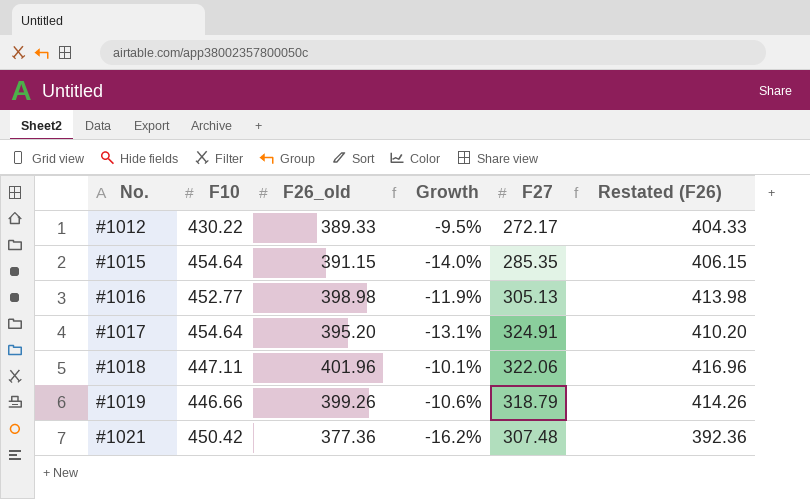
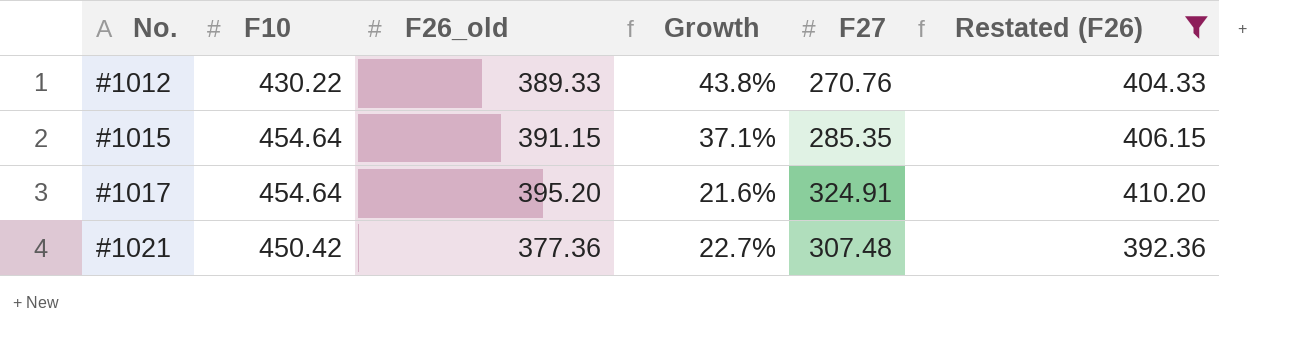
filter: none -> Restated (F26) <= 410.20
column Growth | formula: ([F26_old] - [F10]) / [F10] -> ([F26_old] - [F27]) / [F27]
#1012 | F27: 272.17 -> 270.76

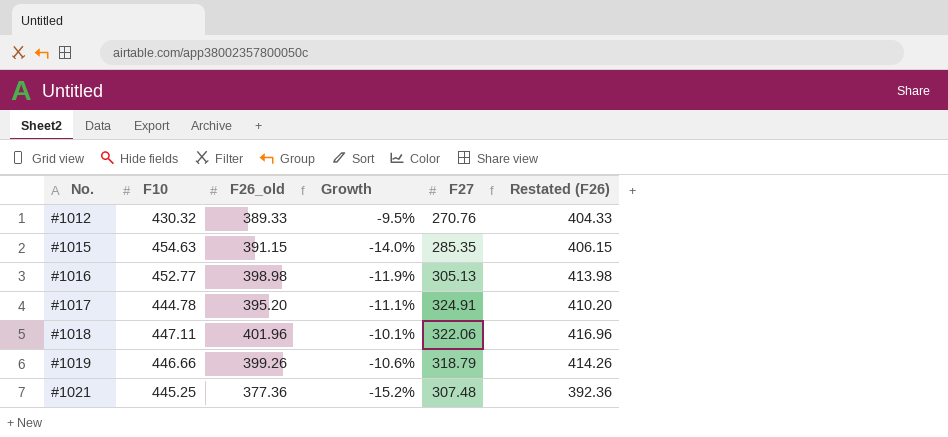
filter: Restated (F26) <= 410.20 -> none
column Growth | formula: ([F26_old] - [F27]) / [F27] -> ([F26_old] - [F10]) / [F10]
#1012 | F10: 430.22 -> 430.32
#1015 | F10: 454.64 -> 454.63
#1017 | F10: 454.64 -> 444.78
#1021 | F10: 450.42 -> 445.25

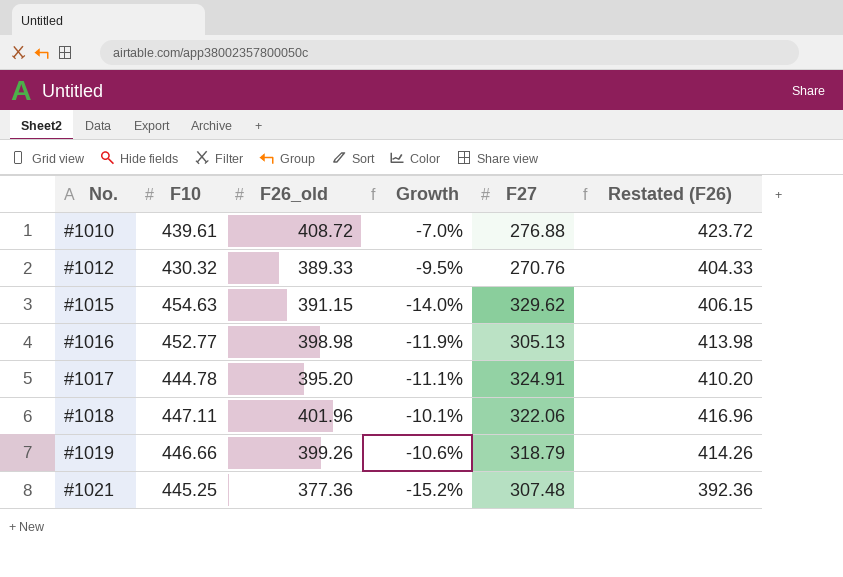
row #1010: none -> 439.61 | 408.72 | -7.0% | 276.88 | 423.72
#1015 | F27: 285.35 -> 329.62

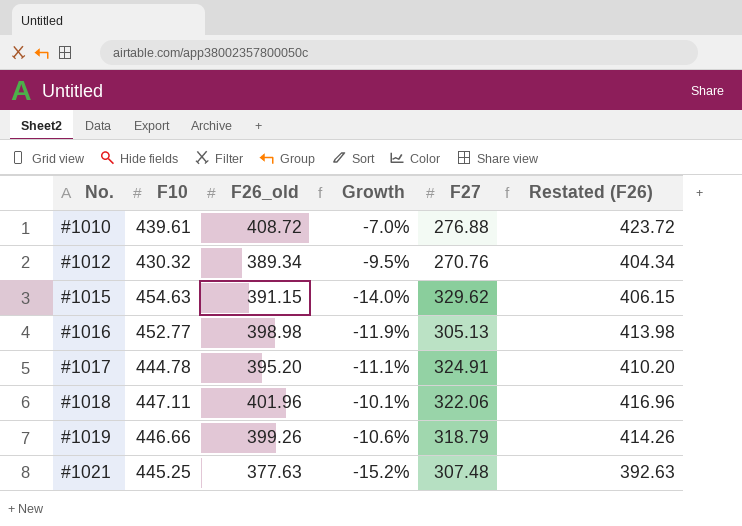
#1012 | F26_old: 389.33 -> 389.34
#1012 | Restated (F26): 404.33 -> 404.34
#1021 | F26_old: 377.36 -> 377.63
#1021 | Restated (F26): 392.36 -> 392.63

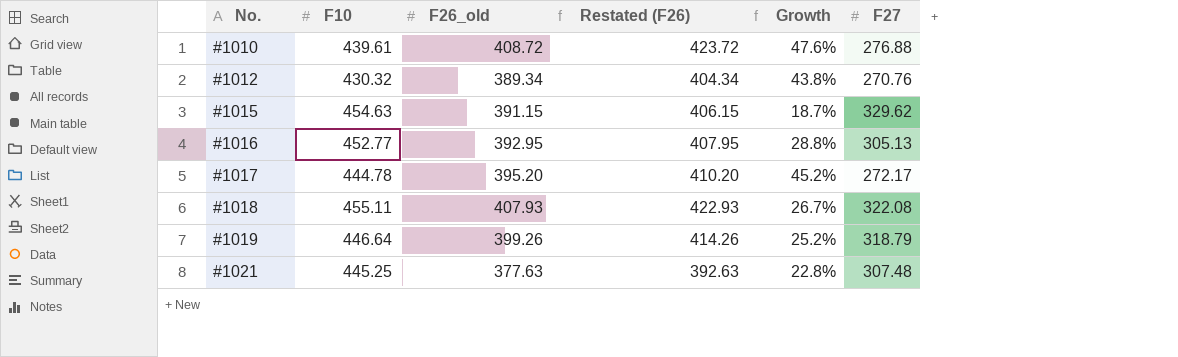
column Restated (F26) | position: 6 -> 4
column Growth | formula: ([F26_old] - [F10]) / [F10] -> ([F26_old] - [F27]) / [F27]
#1016 | F26_old: 398.98 -> 392.95
#1016 | Restated (F26): 413.98 -> 407.95
#1017 | F27: 324.91 -> 272.17
#1018 | F10: 447.11 -> 455.11
#1018 | F26_old: 401.96 -> 407.93
#1018 | Restated (F26): 416.96 -> 422.93
#1018 | F27: 322.06 -> 322.08
#1019 | F10: 446.66 -> 446.64

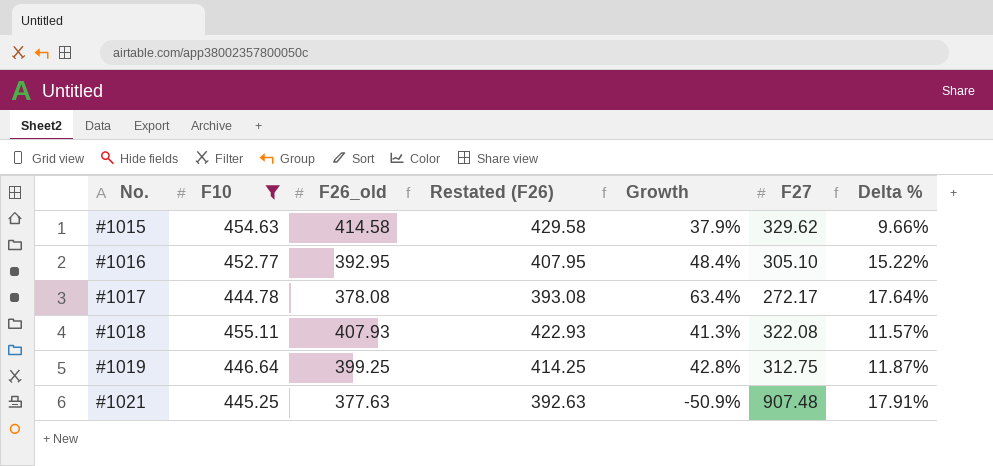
filter: none -> F10 >= 444.78
column Growth | formula: ([F26_old] - [F27]) / [F27] -> ([F10] - [F27]) / [F27]
column Delta % | formula: none -> ([F10] - [F26_old]) / [F26_old]
#1015 | F26_old: 391.15 -> 414.58
#1015 | Restated (F26): 406.15 -> 429.58
#1016 | F27: 305.13 -> 305.10
#1017 | F26_old: 395.20 -> 378.08
#1017 | Restated (F26): 410.20 -> 393.08
#1019 | F26_old: 399.26 -> 399.25
#1019 | Restated (F26): 414.26 -> 414.25
#1019 | F27: 318.79 -> 312.75
#1021 | F27: 307.48 -> 907.48

